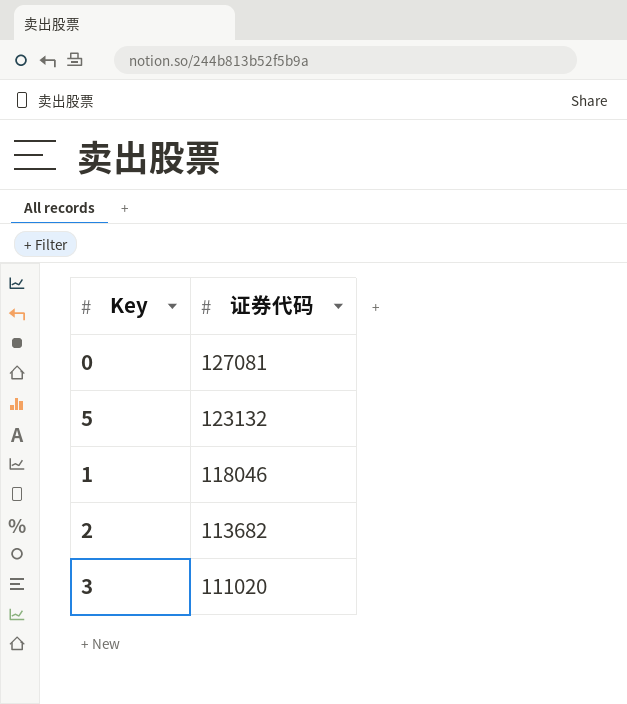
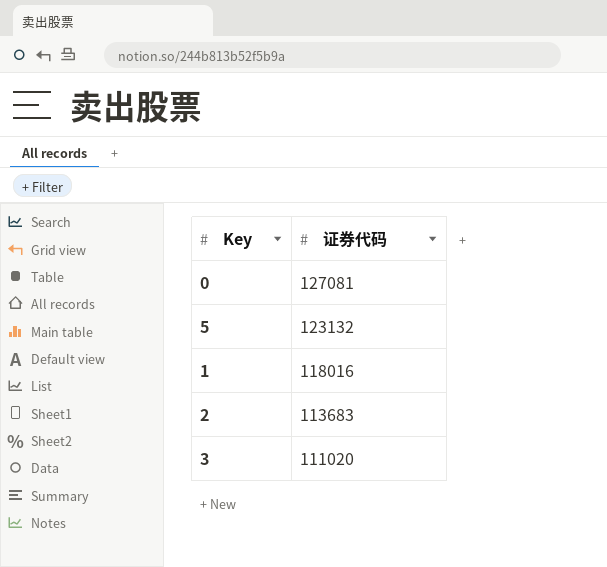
1 | 证券代码: 118046 -> 118016
2 | 证券代码: 113682 -> 113683

